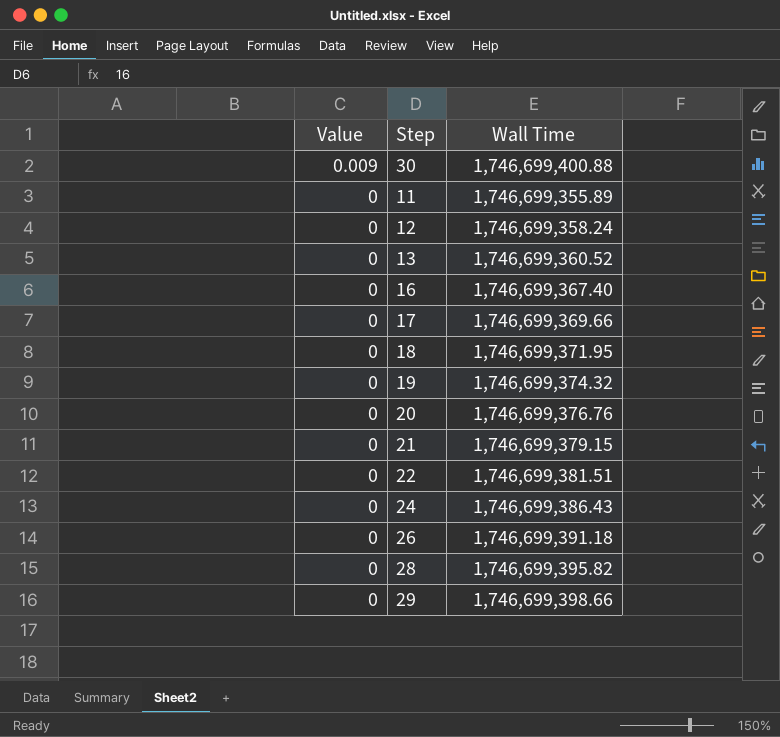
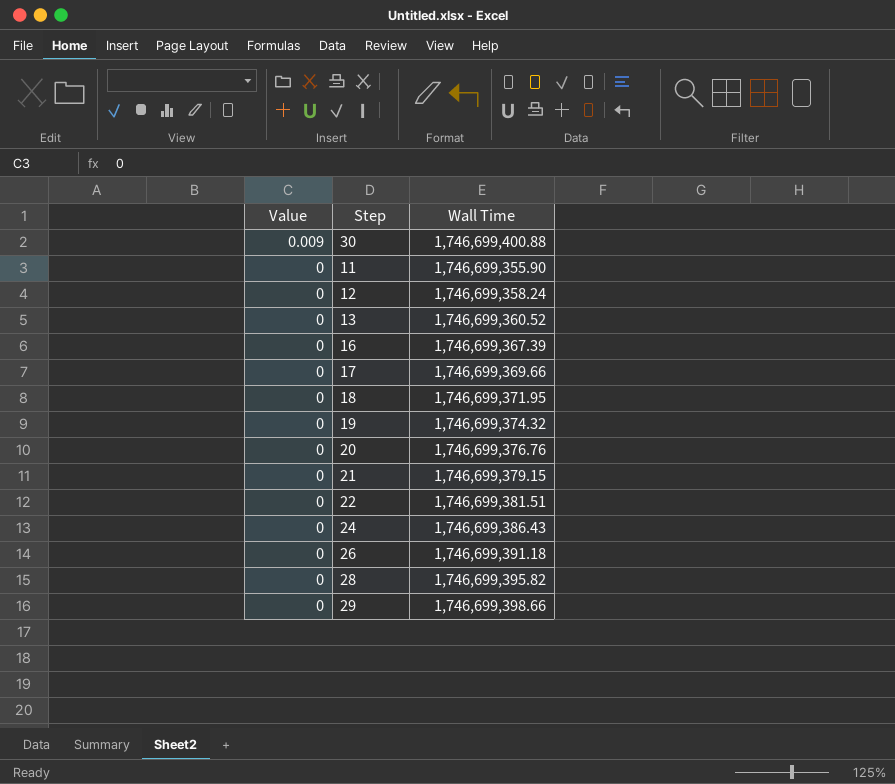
11 | Wall Time: 1,746,699,355.89 -> 1,746,699,355.90
16 | Wall Time: 1,746,699,367.40 -> 1,746,699,367.39

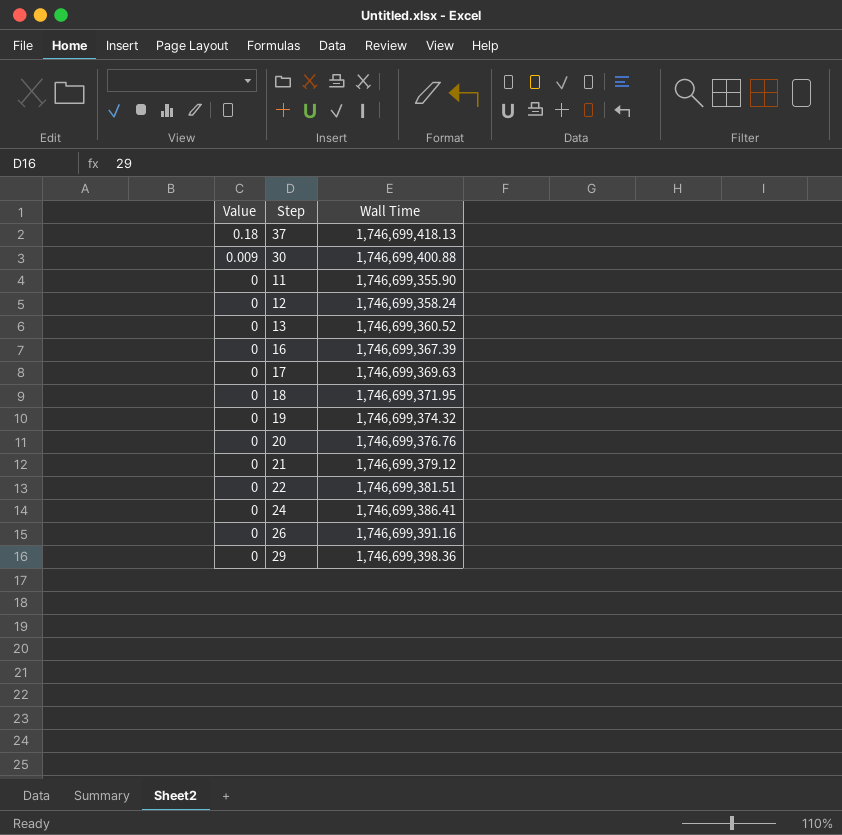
row 28: 0 | 1,746,699,395.82 -> none
row 37: none -> 0.18 | 1,746,699,418.13
17 | Wall Time: 1,746,699,369.66 -> 1,746,699,369.63
21 | Wall Time: 1,746,699,379.15 -> 1,746,699,379.12
24 | Wall Time: 1,746,699,386.43 -> 1,746,699,386.41
26 | Wall Time: 1,746,699,391.18 -> 1,746,699,391.16
29 | Wall Time: 1,746,699,398.66 -> 1,746,699,398.36

